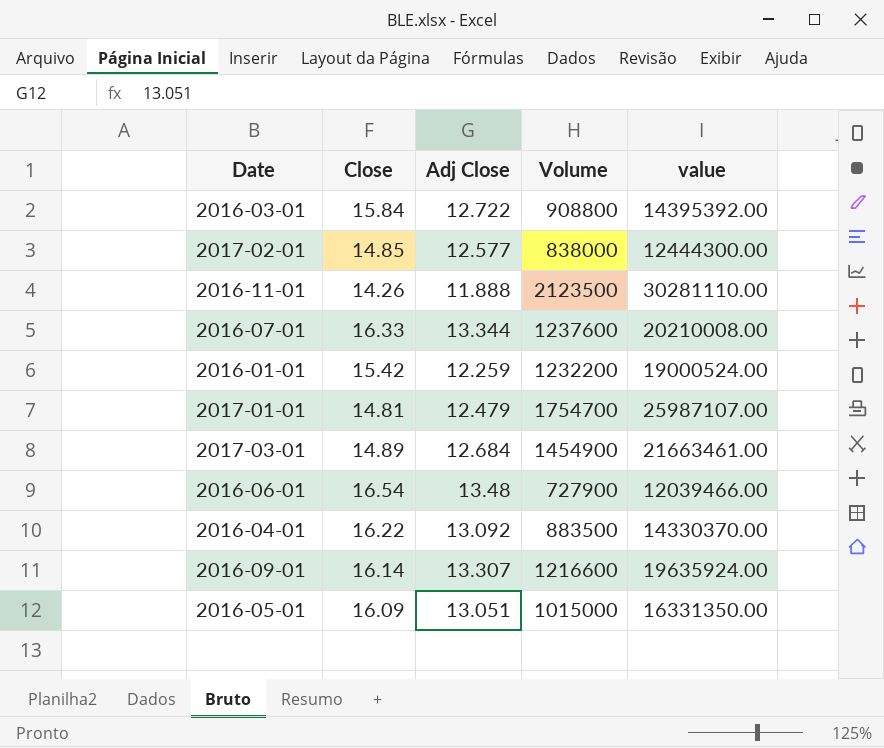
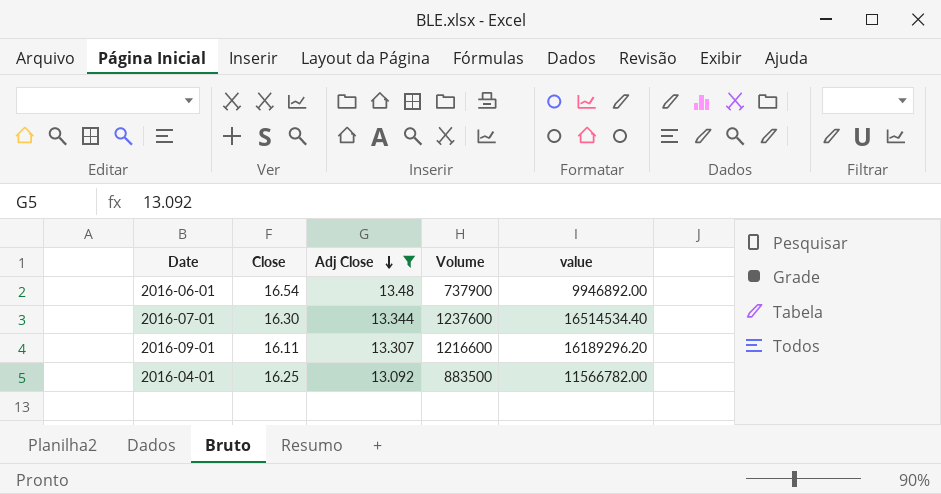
filter: none -> Adj Close >= 13.092
row order: none -> Adj Close descending
column value | formula: [Close] * [Volume] -> [Adj Close] * [Volume]
2016-06-01 | Volume: 727900 -> 737900
2016-07-01 | Close: 16.33 -> 16.30
2016-09-01 | Close: 16.14 -> 16.11
2016-04-01 | Close: 16.22 -> 16.25

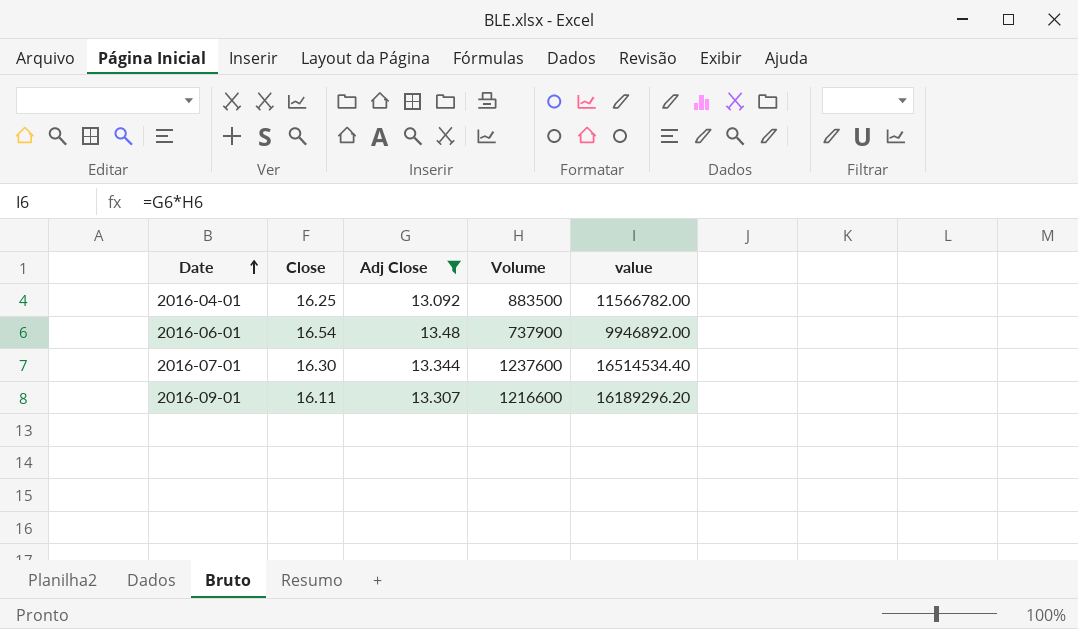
row order: Adj Close descending -> Date ascending

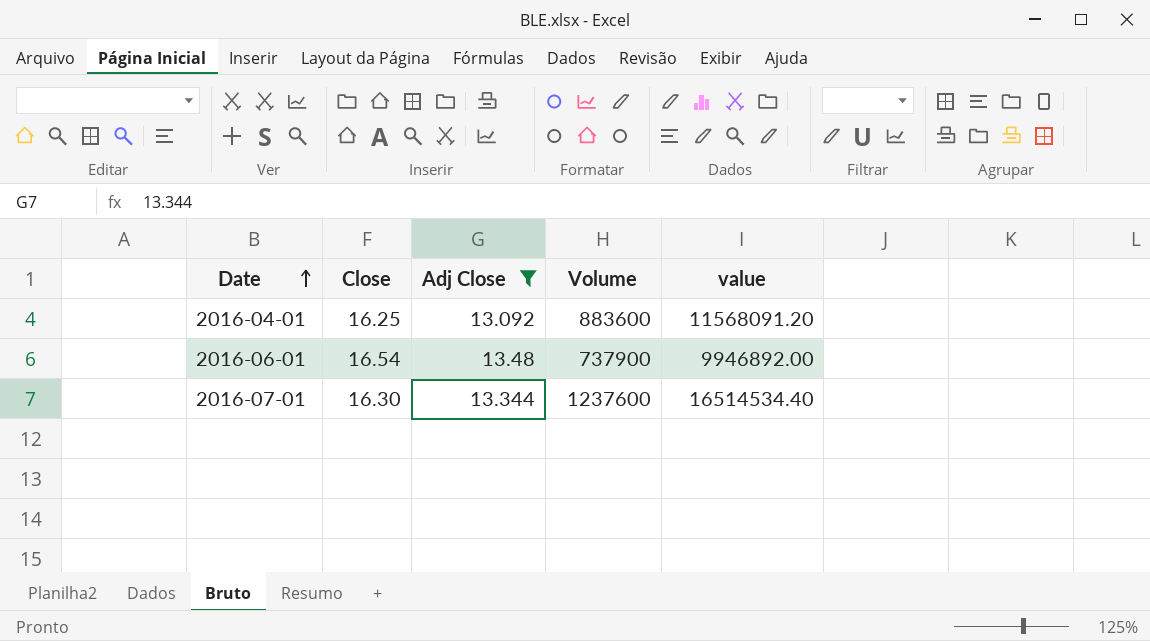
row 2016-09-01: 16.11 | 13.307 | 1216600 | 16189296.20 -> none
2016-04-01 | Volume: 883500 -> 883600
2016-04-01 | value: 11566782.00 -> 11568091.20

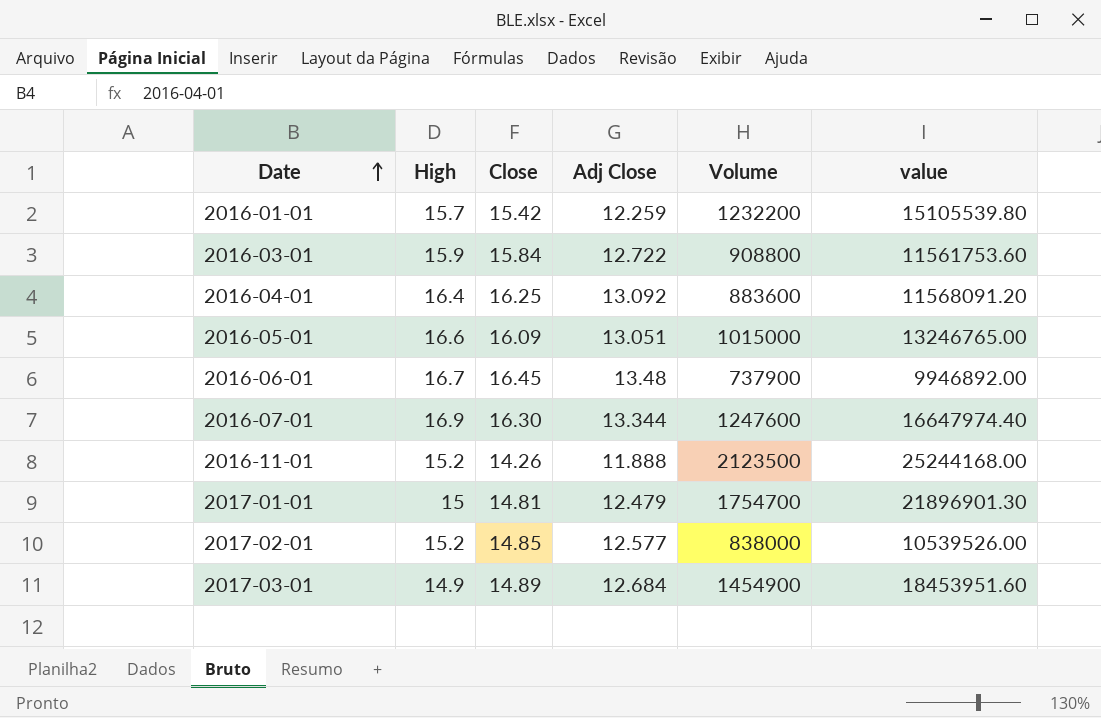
filter: Adj Close >= 13.092 -> none
column High | position: none -> 2
2016-06-01 | Close: 16.54 -> 16.45
2016-07-01 | Volume: 1237600 -> 1247600
2016-07-01 | value: 16514534.40 -> 16647974.40

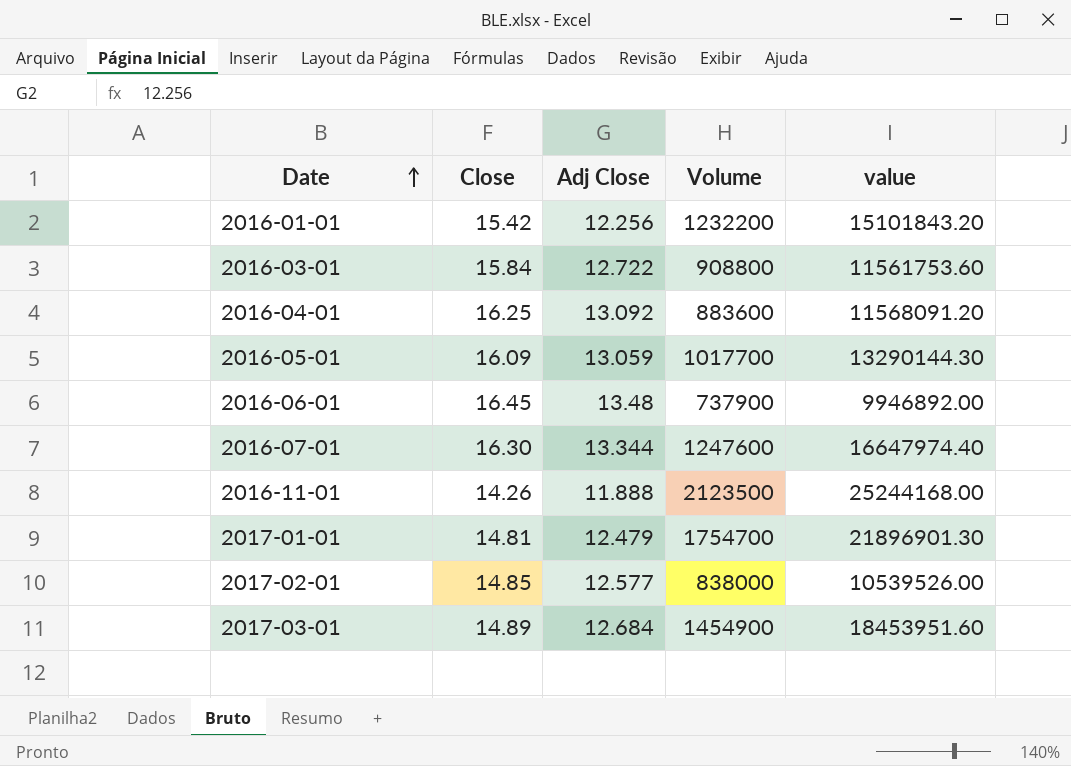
column High | position: 2 -> none
2016-01-01 | Adj Close: 12.259 -> 12.256
2016-01-01 | value: 15105539.80 -> 15101843.20
2016-05-01 | Adj Close: 13.051 -> 13.059
2016-05-01 | Volume: 1015000 -> 1017700
2016-05-01 | value: 13246765.00 -> 13290144.30

